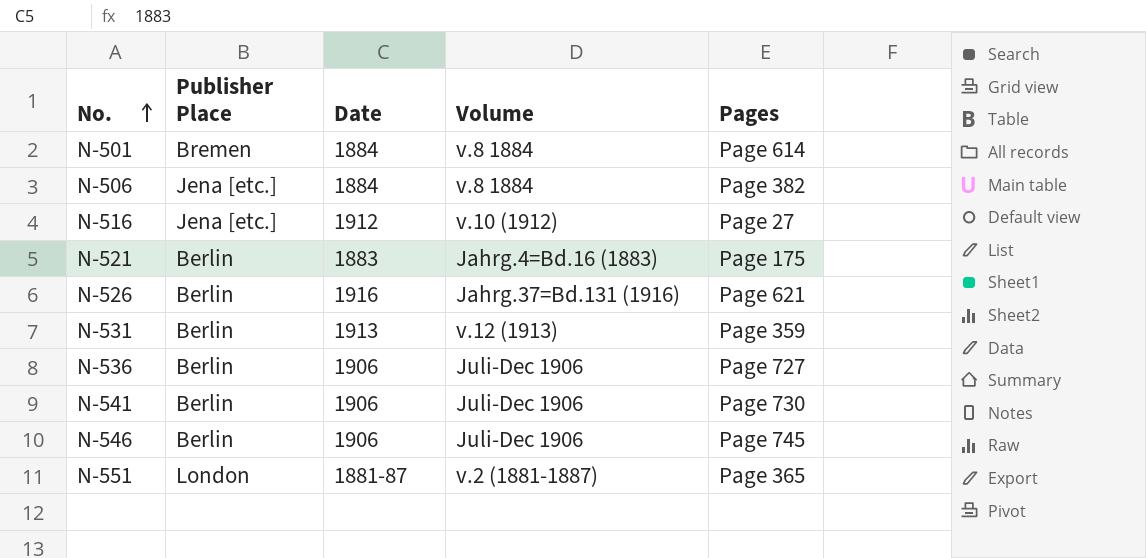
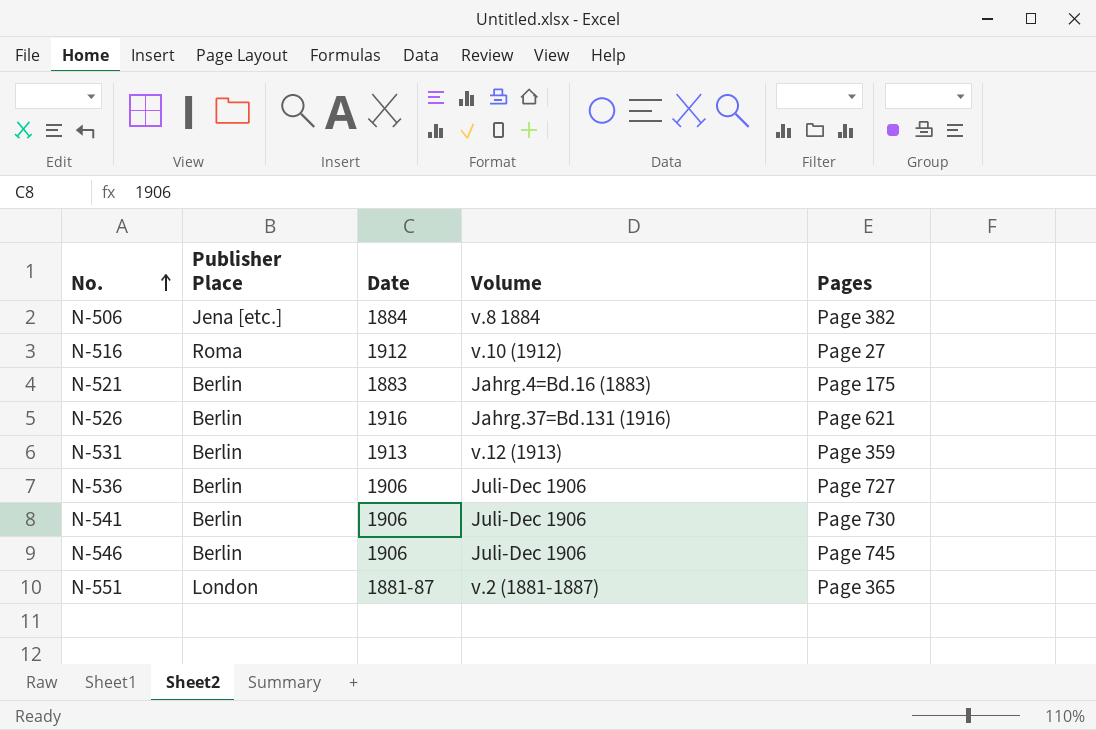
row N-501: Bremen | 1884 | v.8 1884 | Page 614 -> none
N-516 | Publisher Place: Jena [etc.] -> Roma

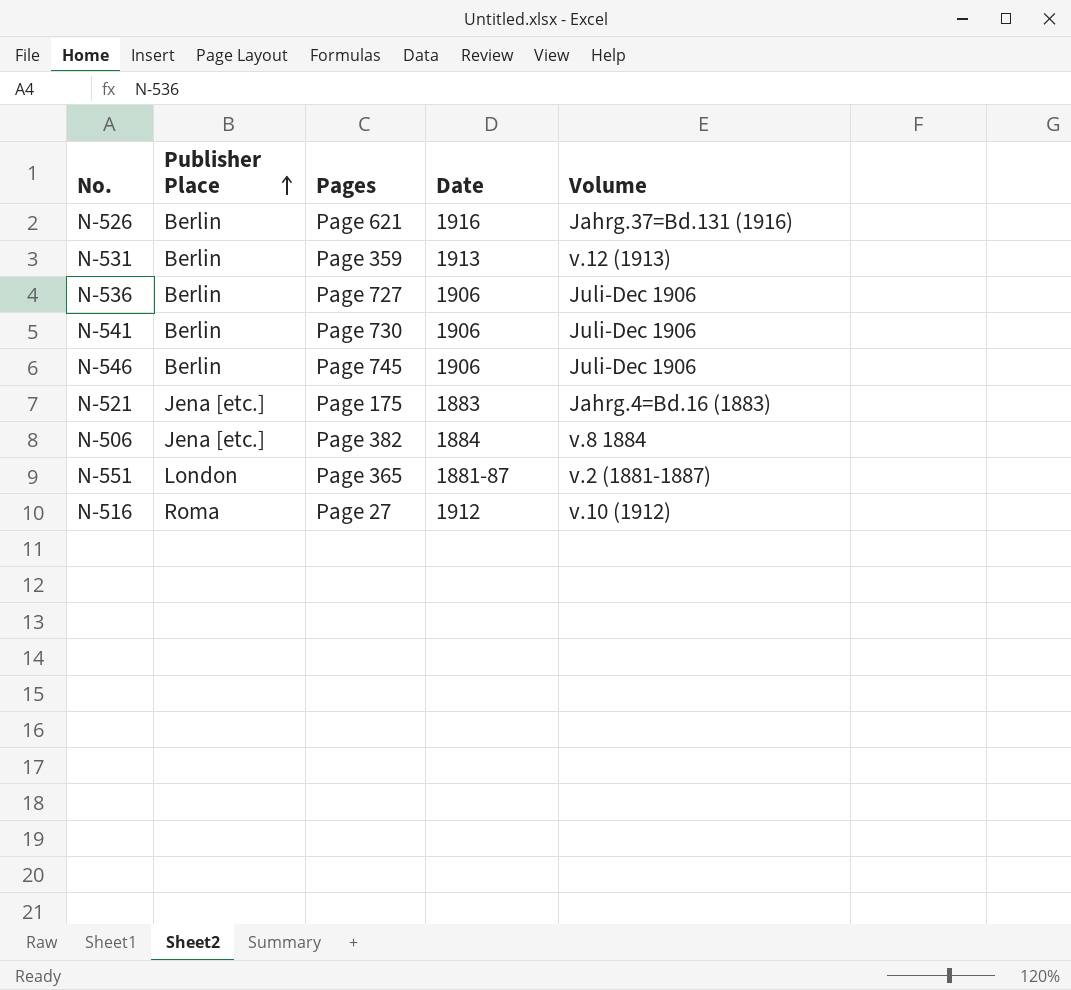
row order: No. ascending -> Publisher Place ascending
column Pages | position: 5 -> 3
N-521 | Publisher Place: Berlin -> Jena [etc.]

